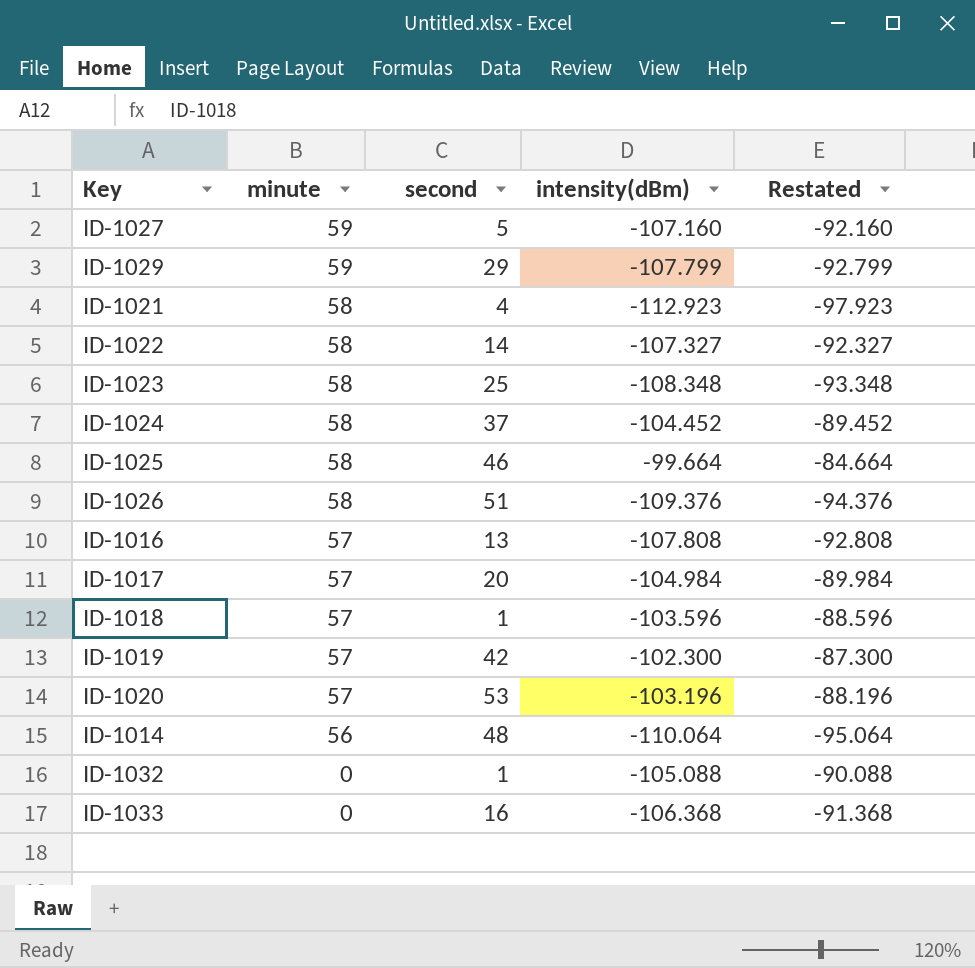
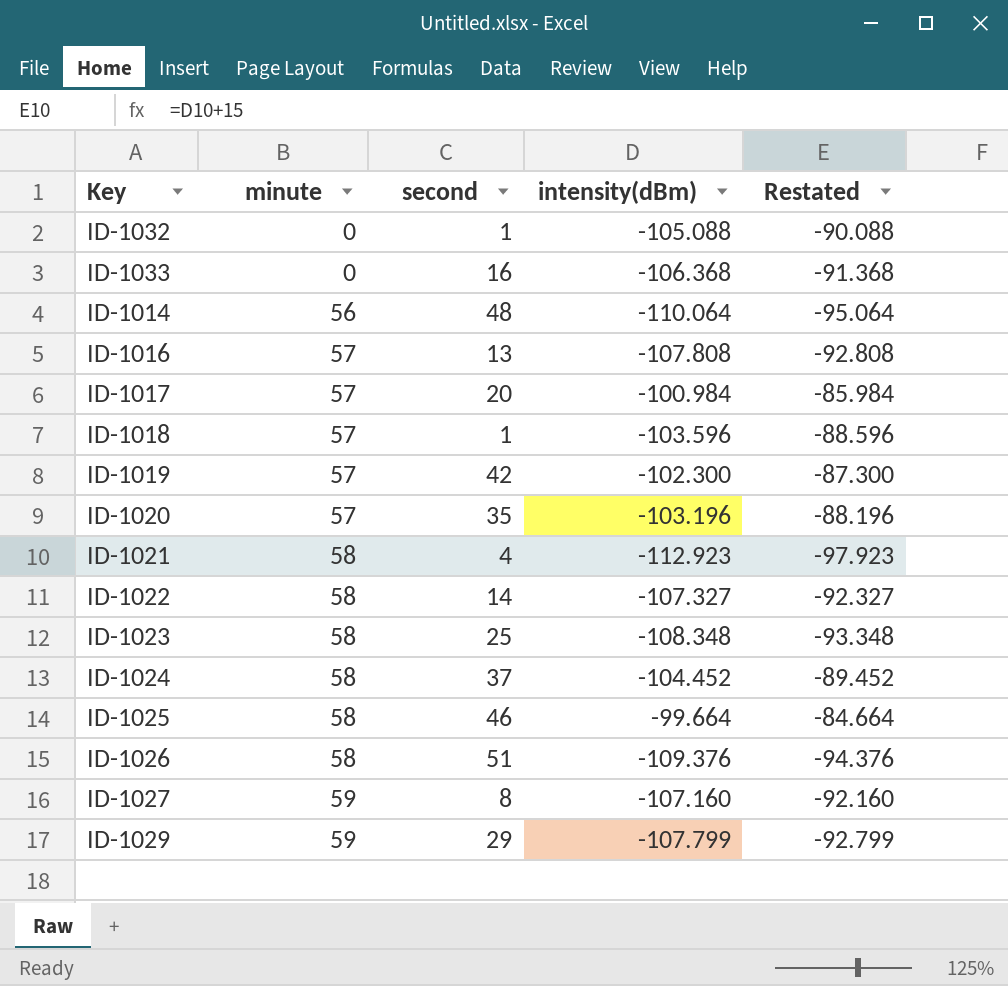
row order: minute descending -> minute ascending
ID-1017 | intensity(dBm): -104.984 -> -100.984
ID-1017 | Restated: -89.984 -> -85.984
ID-1020 | second: 53 -> 35
ID-1027 | second: 5 -> 8

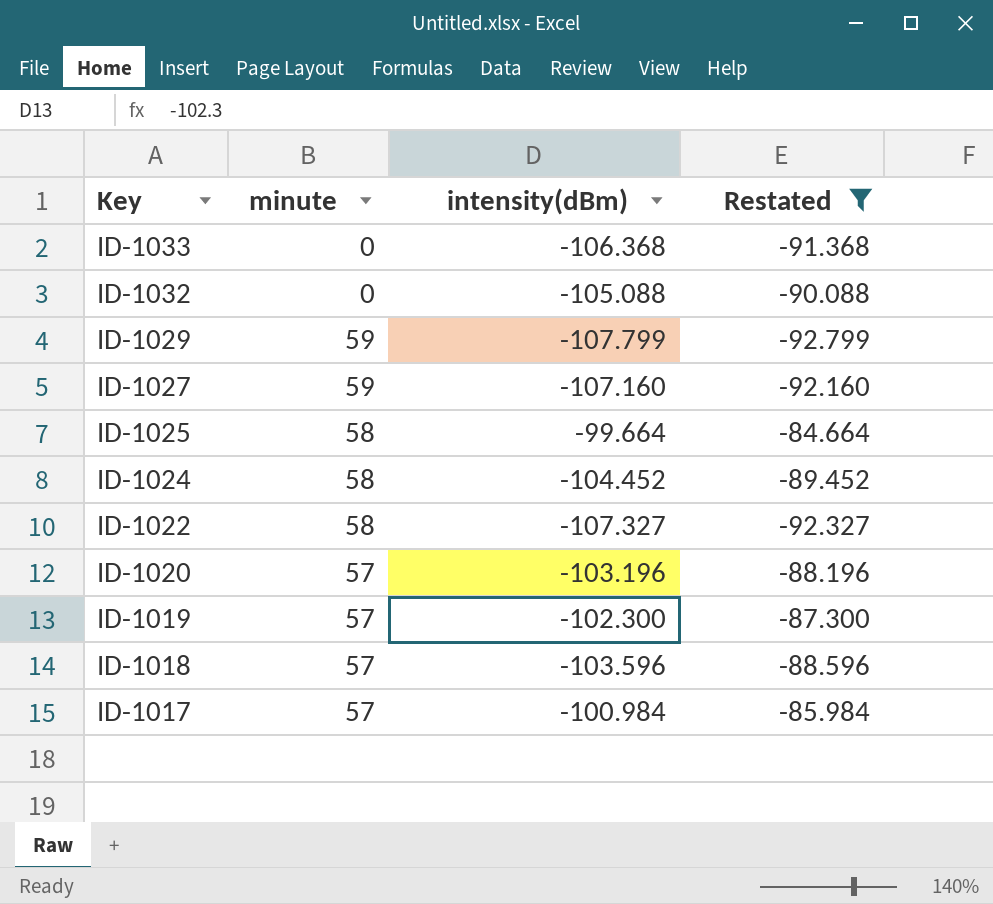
filter: none -> Restated >= -92.799
row order: minute ascending -> Key descending
column second | position: 3 -> none

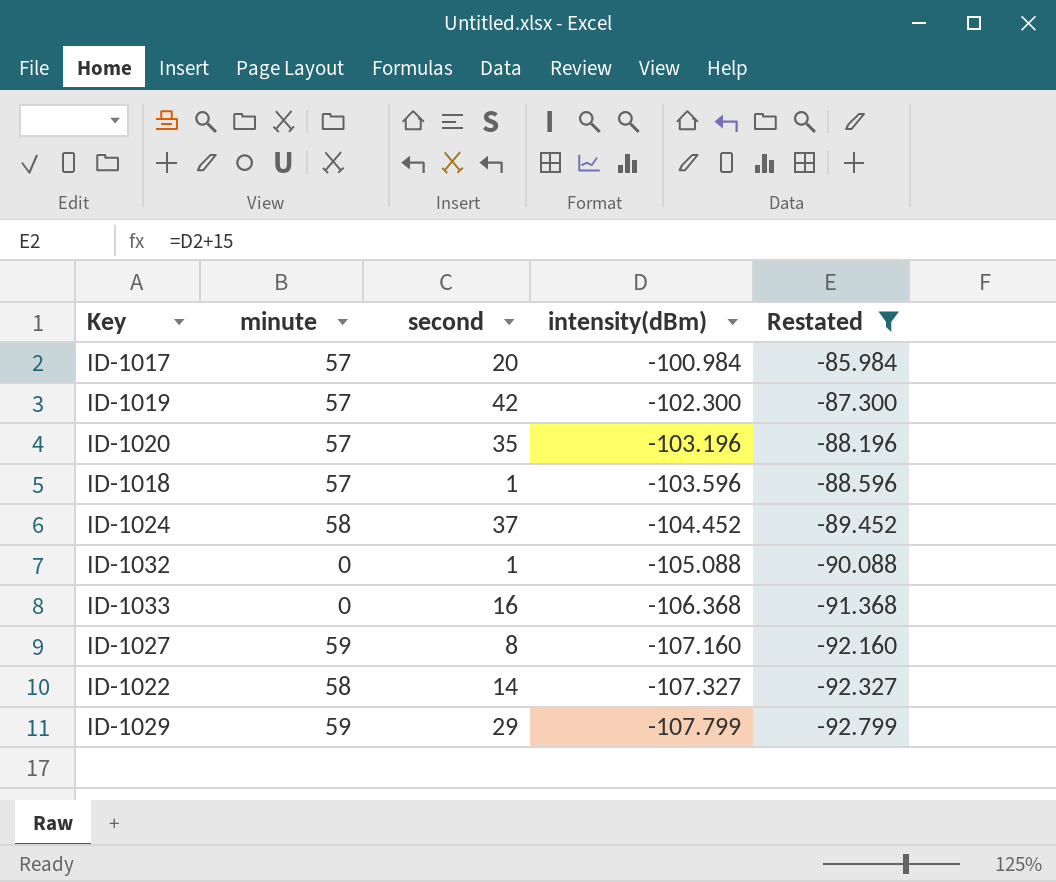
row order: Key descending -> intensity(dBm) descending
column second | position: none -> 3
row ID-1025: 58 | -99.664 | -84.664 -> none

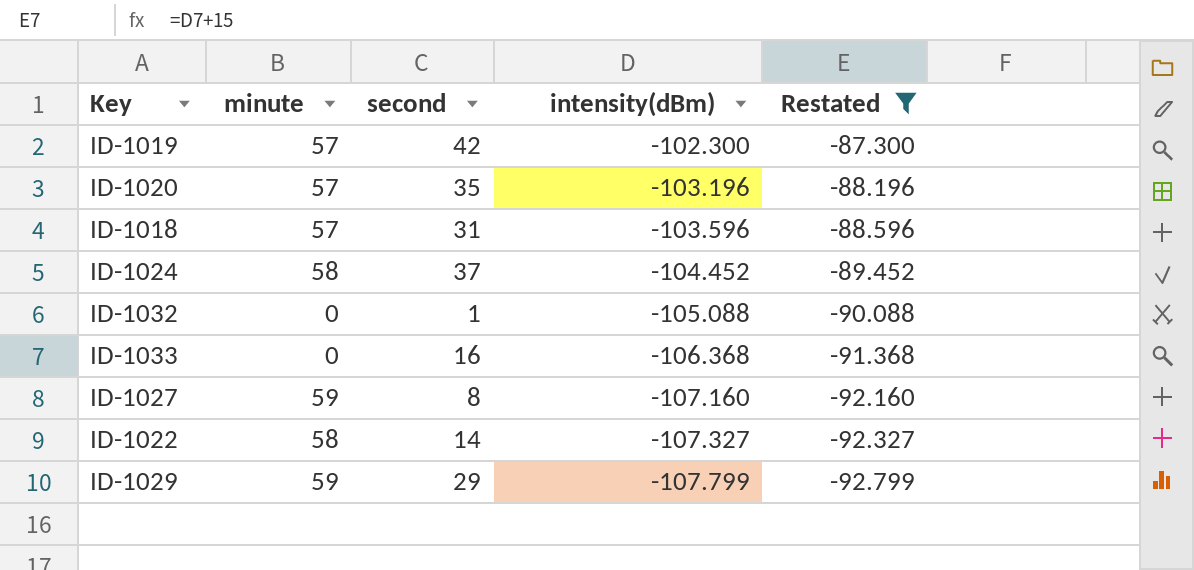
row ID-1017: 57 | 20 | -100.984 | -85.984 -> none
ID-1018 | second: 1 -> 31

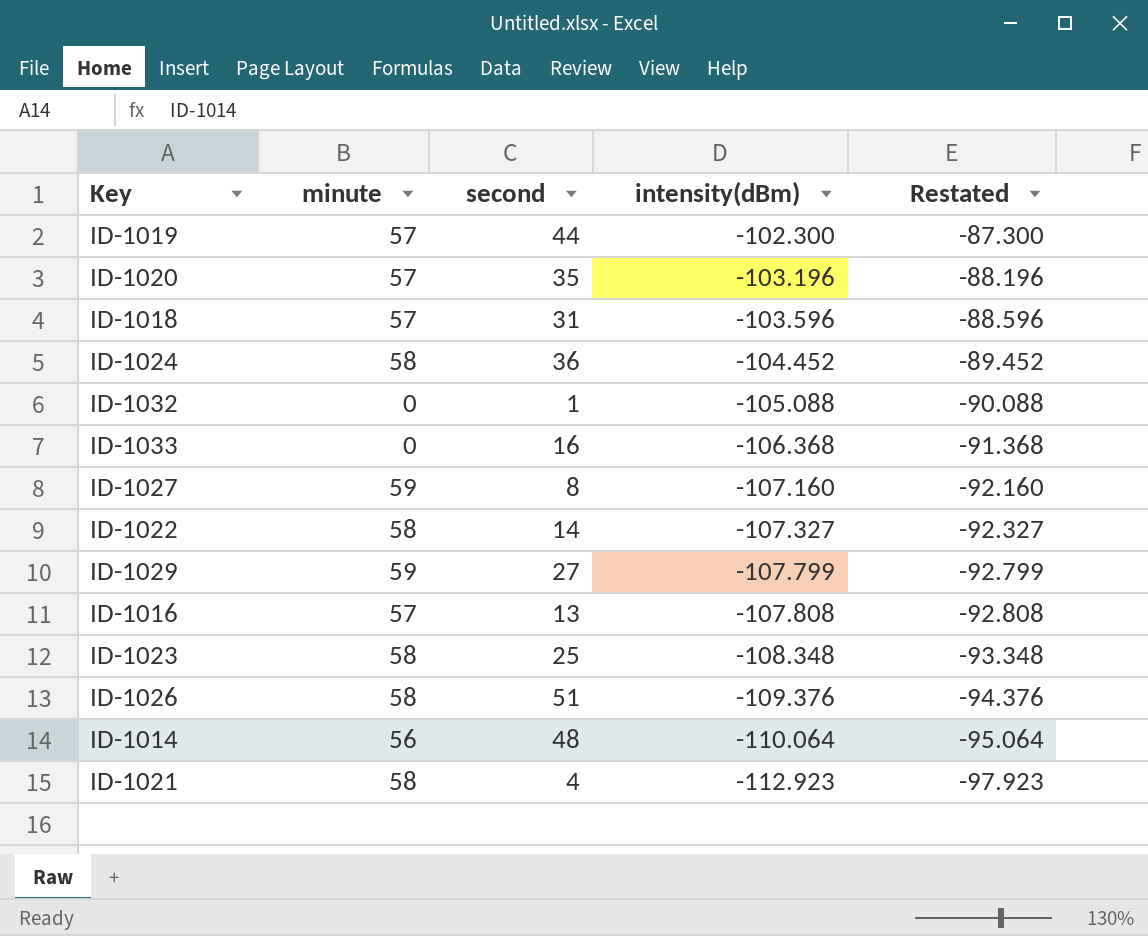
filter: Restated >= -92.799 -> none
ID-1019 | second: 42 -> 44
ID-1024 | second: 37 -> 36
ID-1029 | second: 29 -> 27

